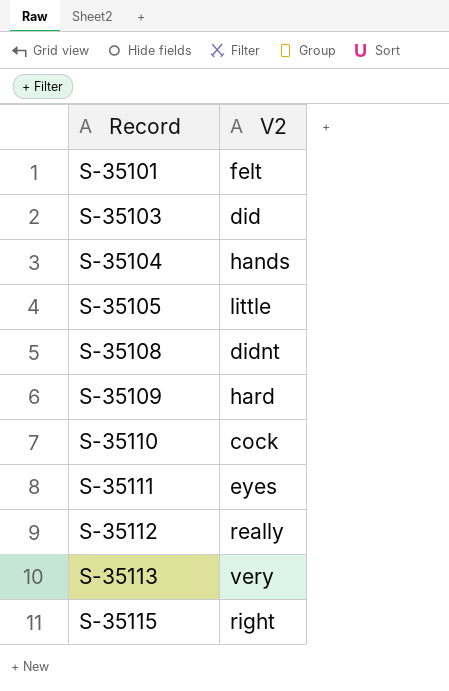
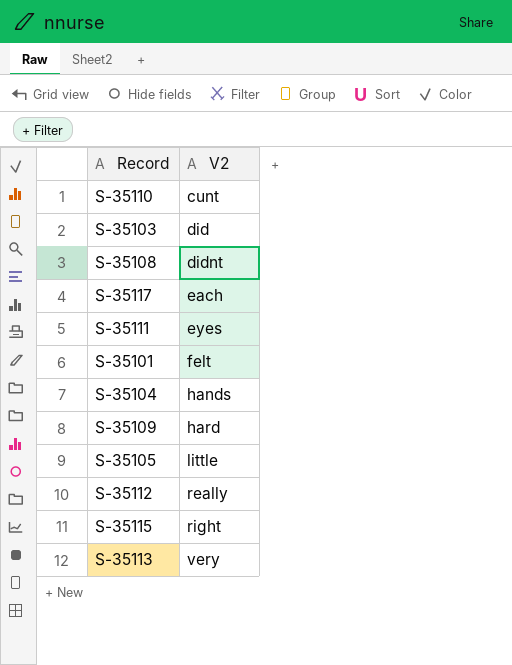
row order: Record ascending -> V2 ascending
S-35110 | V2: cock -> cunt
row S-35117: none -> each

